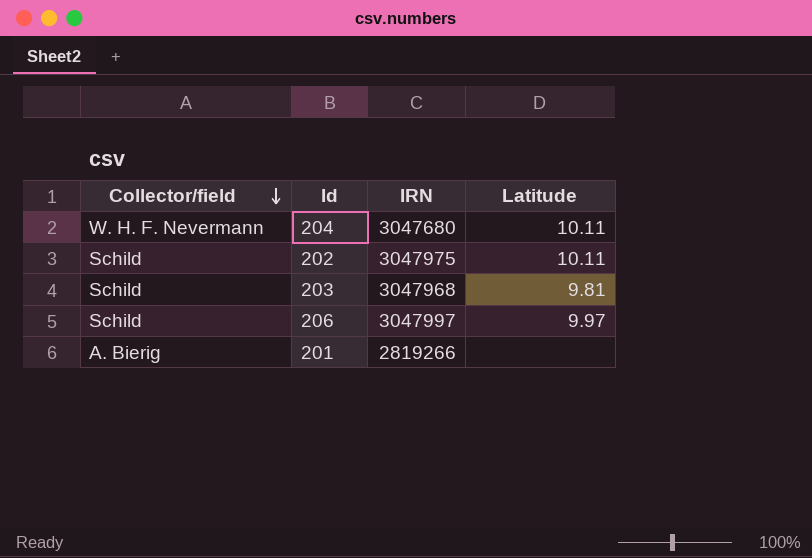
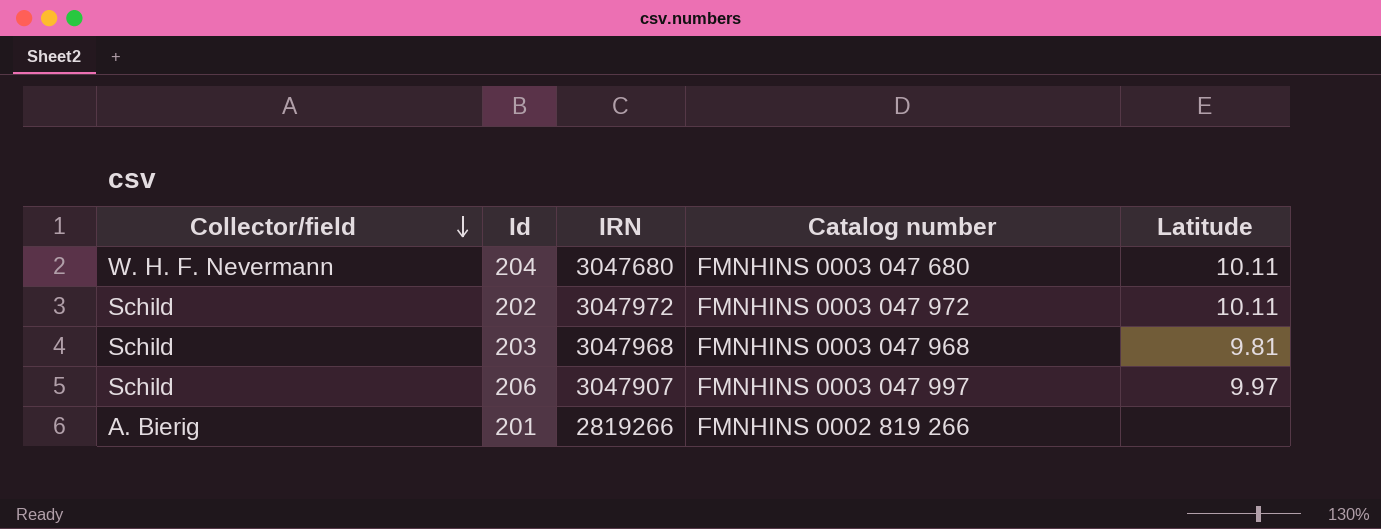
column Catalog number | position: none -> 4
202 | IRN: 3047975 -> 3047972
206 | IRN: 3047997 -> 3047907

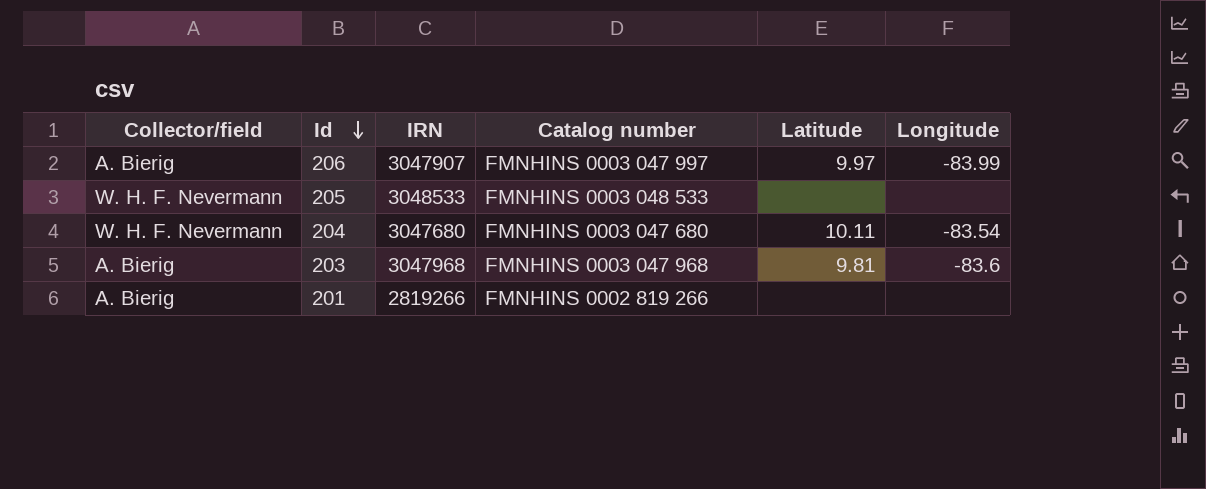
row order: Collector/field descending -> Id descending
column Longitude | position: none -> 6
row 202: Schild | 3047972 | FMNHINS 0003 047 972 | 10.11 -> none
206 | Collector/field: Schild -> A. Bierig
row 205: none -> W. H. F. Nevermann | 3048533 | FMNHINS 0003 048 533 | none | none
203 | Collector/field: Schild -> A. Bierig

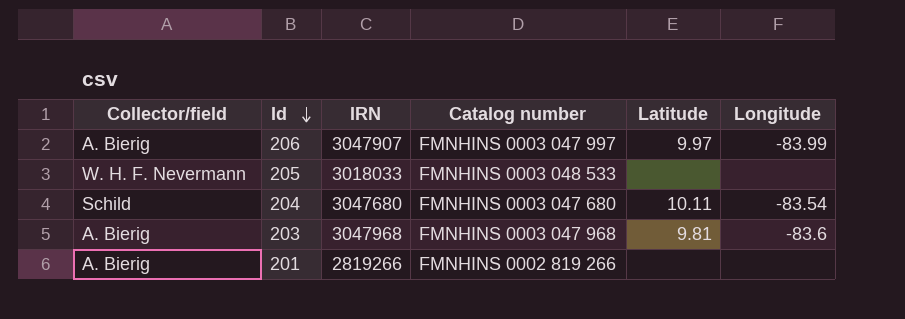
205 | IRN: 3048533 -> 3018033
204 | Collector/field: W. H. F. Nevermann -> Schild

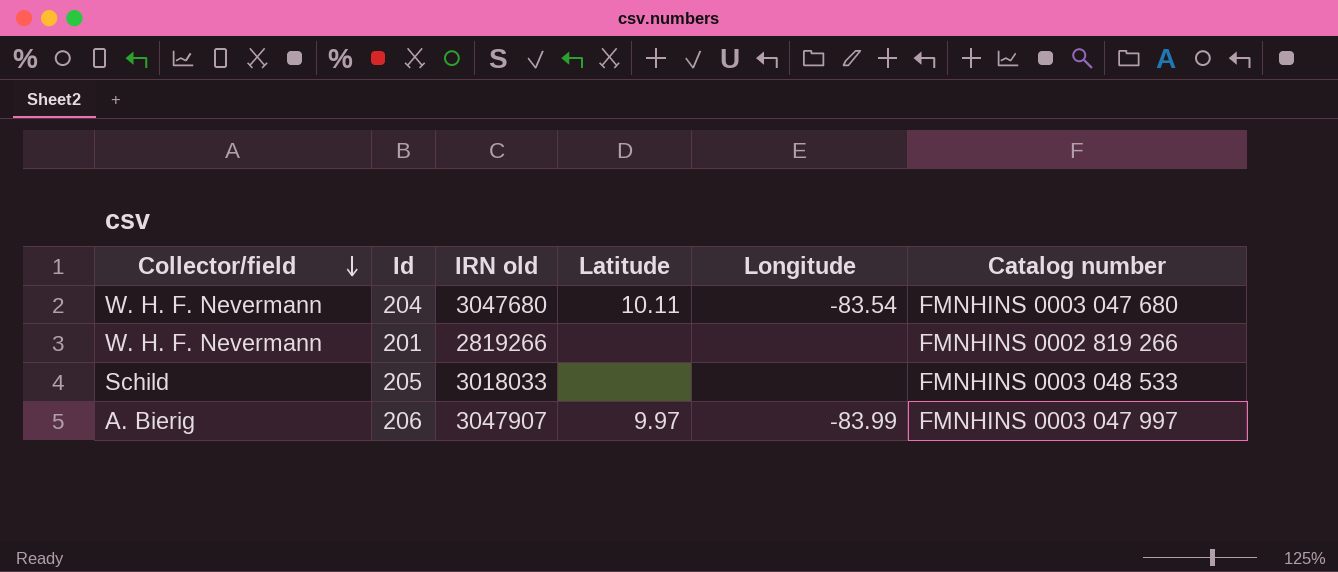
row order: Id descending -> Collector/field descending
column name: IRN -> IRN old
column Catalog number | position: 4 -> 6
row 203: A. Bierig | 3047968 | FMNHINS 0003 047 968 | 9.81 | -83.6 -> none
204 | Collector/field: Schild -> W. H. F. Nevermann
201 | Collector/field: A. Bierig -> W. H. F. Nevermann
205 | Collector/field: W. H. F. Nevermann -> Schild

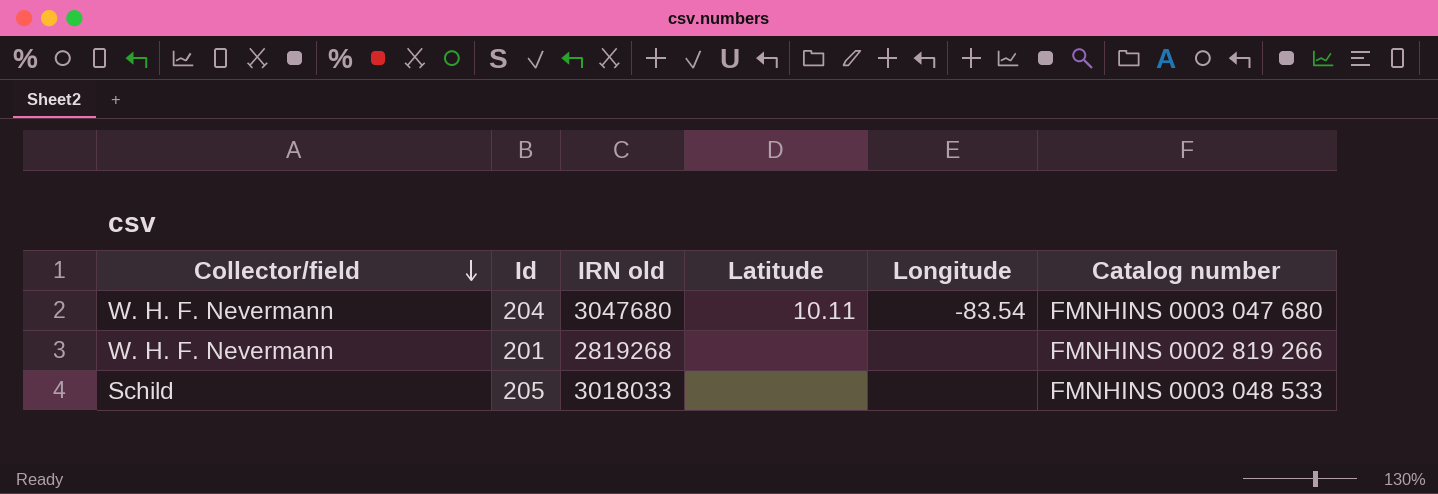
row 206: A. Bierig | 3047907 | 9.97 | -83.99 | FMNHINS 0003 047 997 -> none
201 | IRN old: 2819266 -> 2819268

